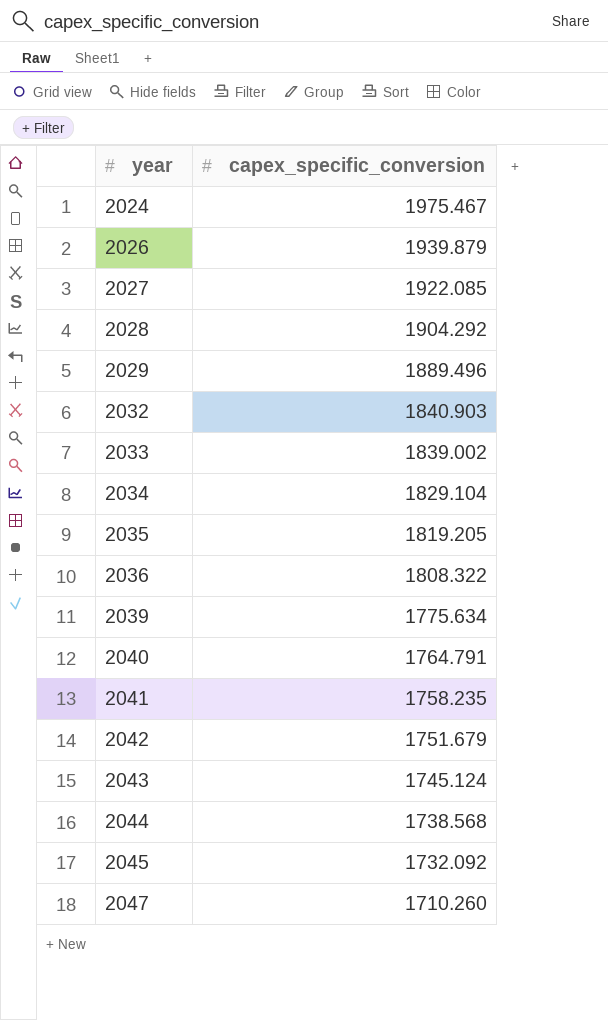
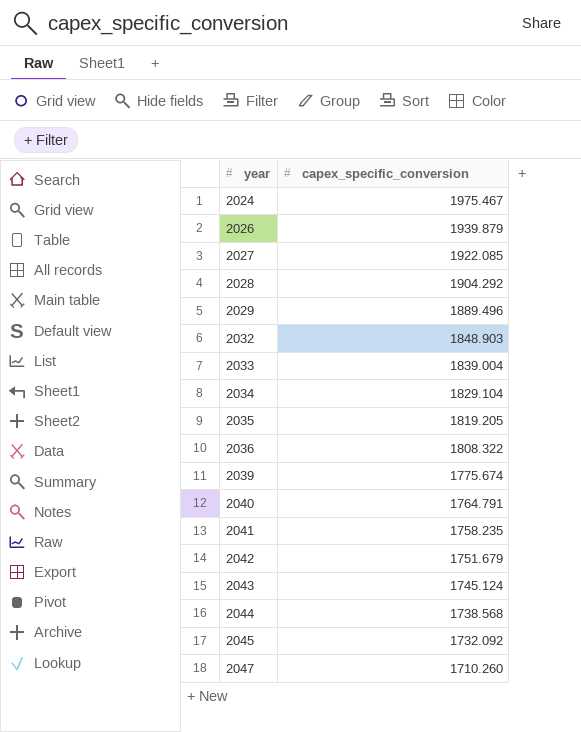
2032 | capex_specific_conversion: 1840.903 -> 1848.903
2033 | capex_specific_conversion: 1839.002 -> 1839.004
2039 | capex_specific_conversion: 1775.634 -> 1775.674

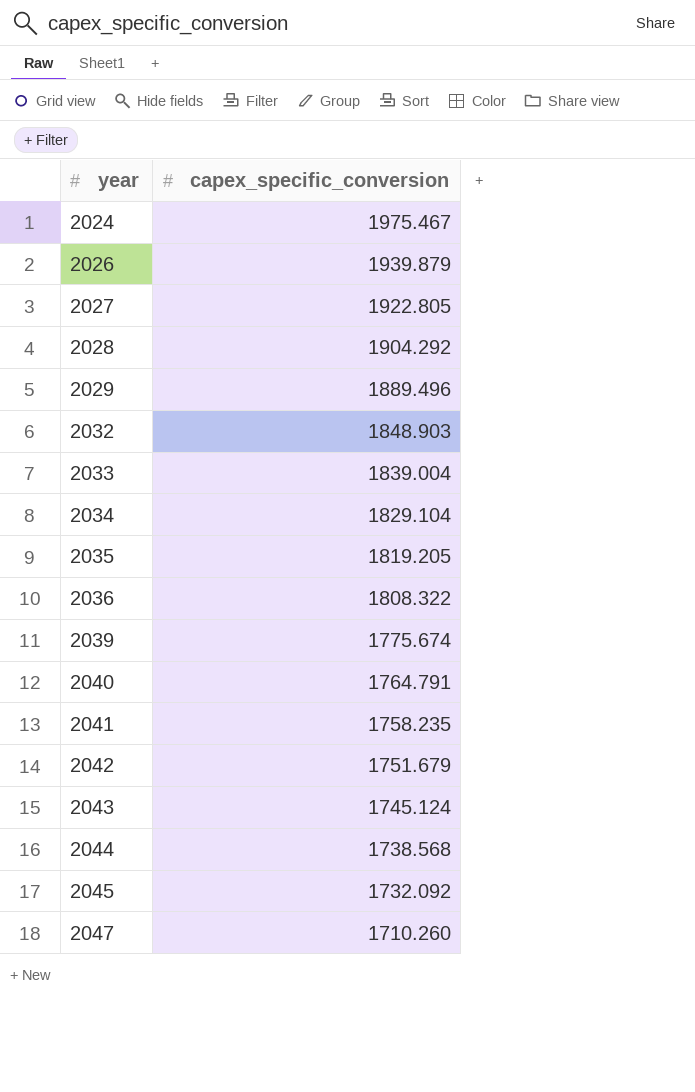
2027 | capex_specific_conversion: 1922.085 -> 1922.805

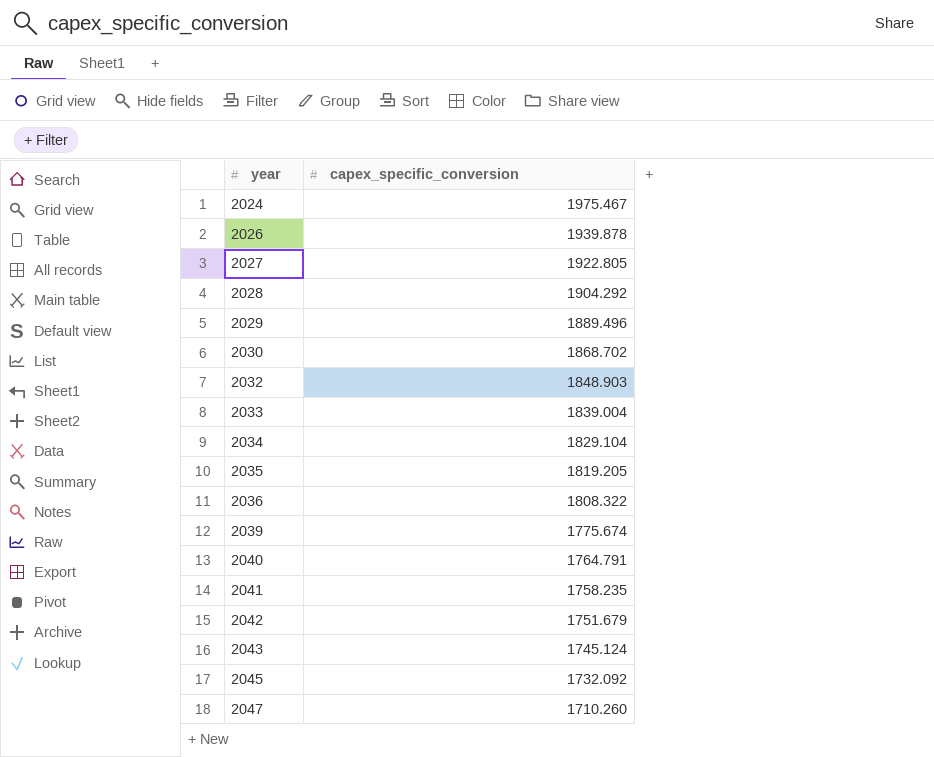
row 2044: 1738.568 -> none
2026 | capex_specific_conversion: 1939.879 -> 1939.878
row 2030: none -> 1868.702

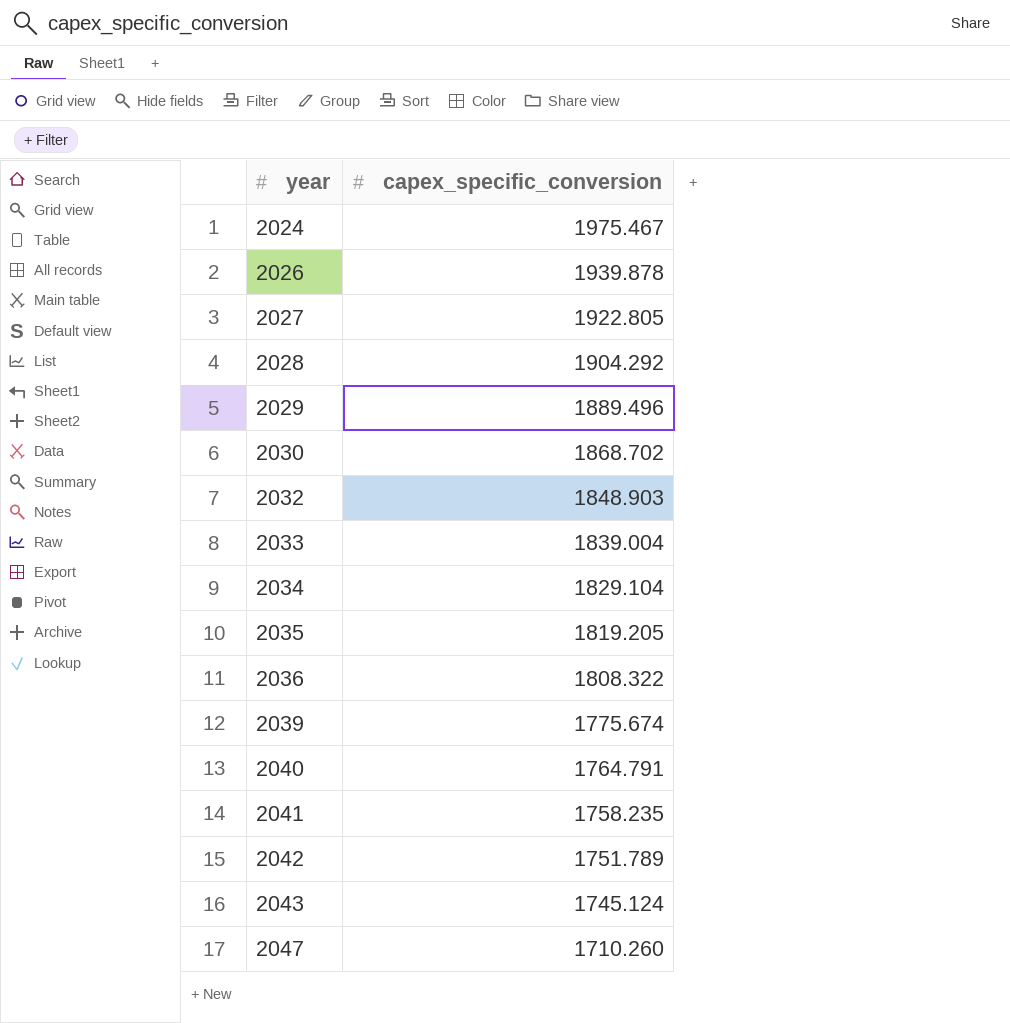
row 2045: 1732.092 -> none
2042 | capex_specific_conversion: 1751.679 -> 1751.789

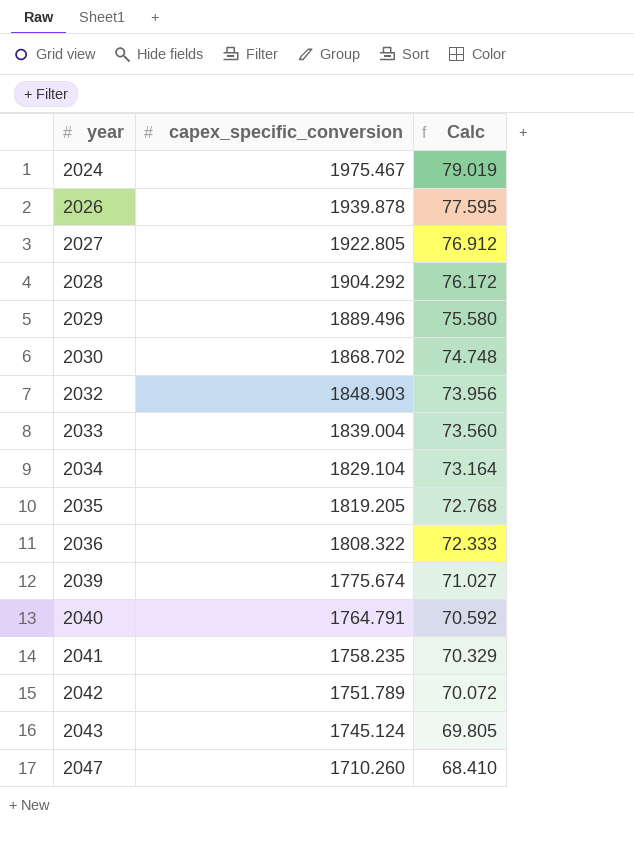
column Calc | formula: none -> [capex_specific_conversion] * 0.04

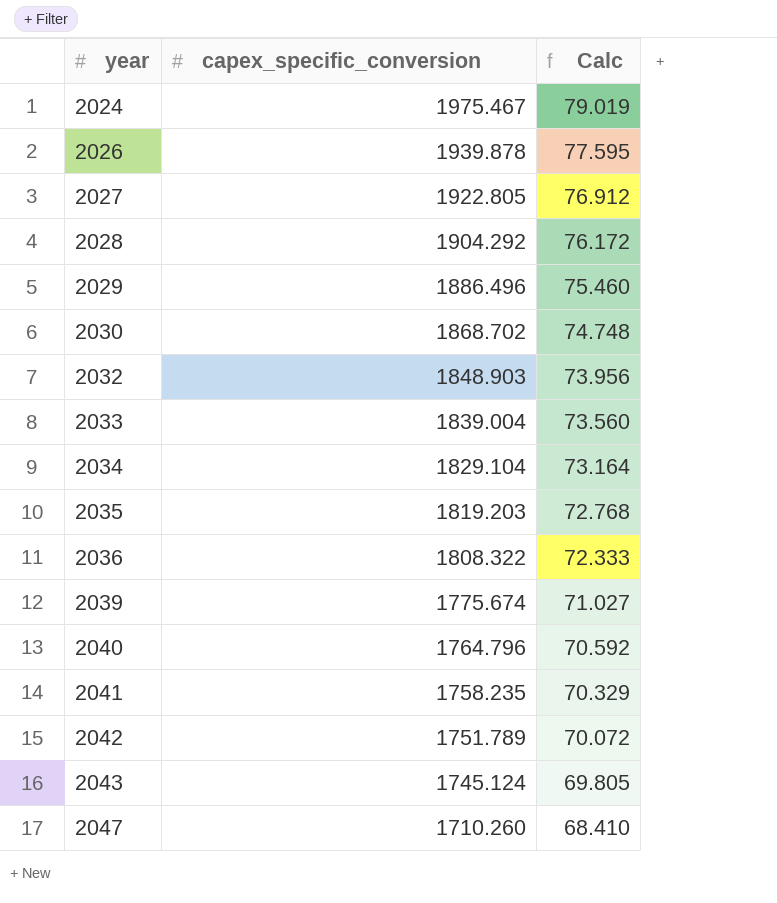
2029 | capex_specific_conversion: 1889.496 -> 1886.496
2029 | Calc: 75.580 -> 75.460
2035 | capex_specific_conversion: 1819.205 -> 1819.203
2040 | capex_specific_conversion: 1764.791 -> 1764.796

